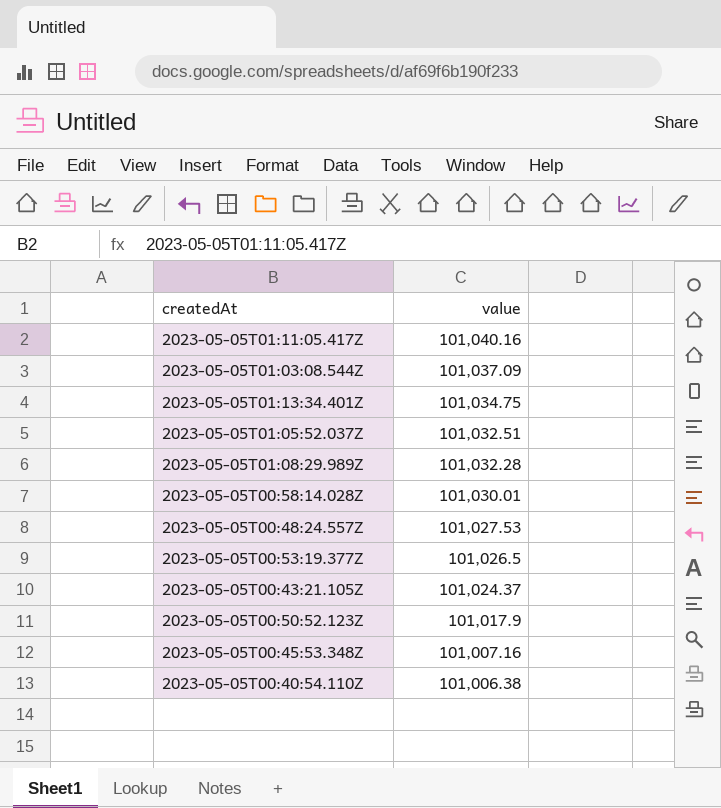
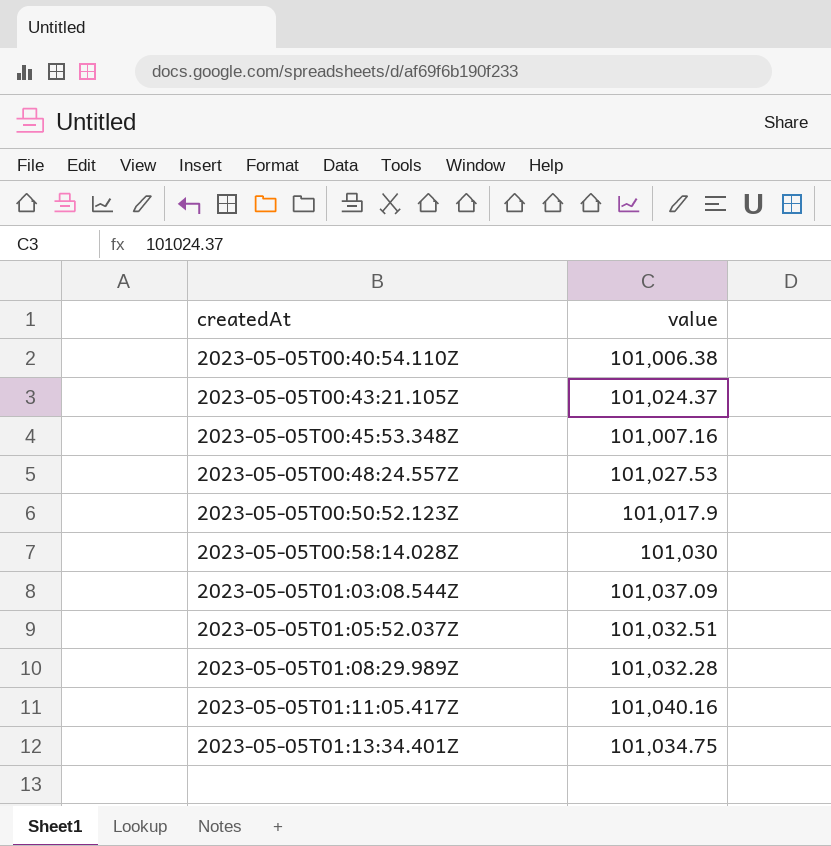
row order: value descending -> createdAt ascending
row 2023-05-05T00:53:19.377Z: 101,026.5 -> none
2023-05-05T00:58:14.028Z | value: 101,030.01 -> 101,030

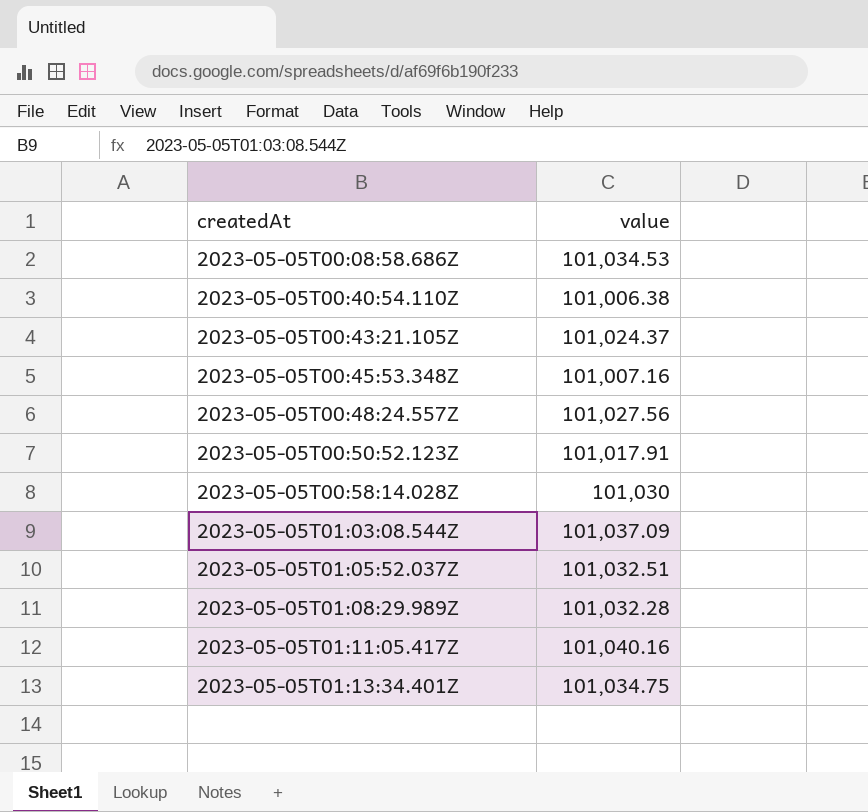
row 2023-05-05T00:08:58.686Z: none -> 101,034.53
2023-05-05T00:48:24.557Z | value: 101,027.53 -> 101,027.56
2023-05-05T00:50:52.123Z | value: 101,017.9 -> 101,017.91

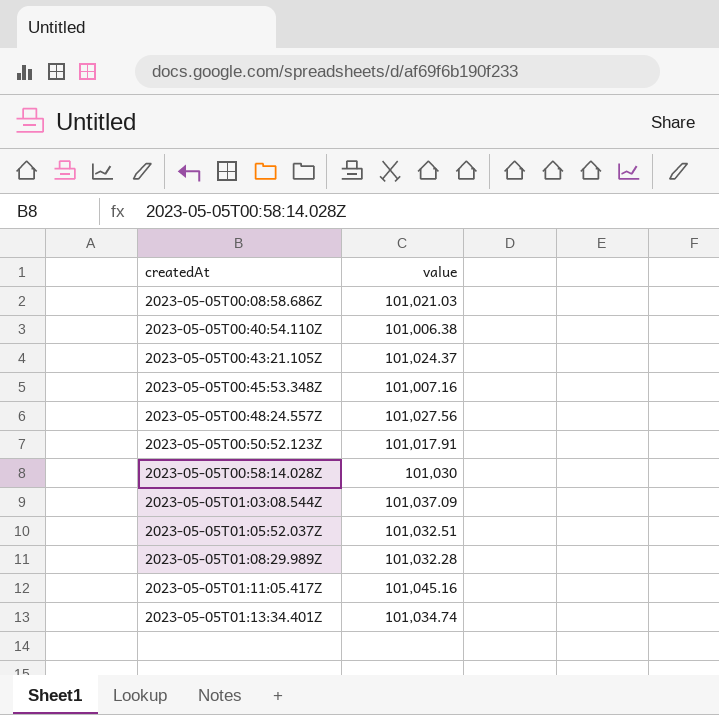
2023-05-05T00:08:58.686Z | value: 101,034.53 -> 101,021.03
2023-05-05T01:11:05.417Z | value: 101,040.16 -> 101,045.16
2023-05-05T01:13:34.401Z | value: 101,034.75 -> 101,034.74

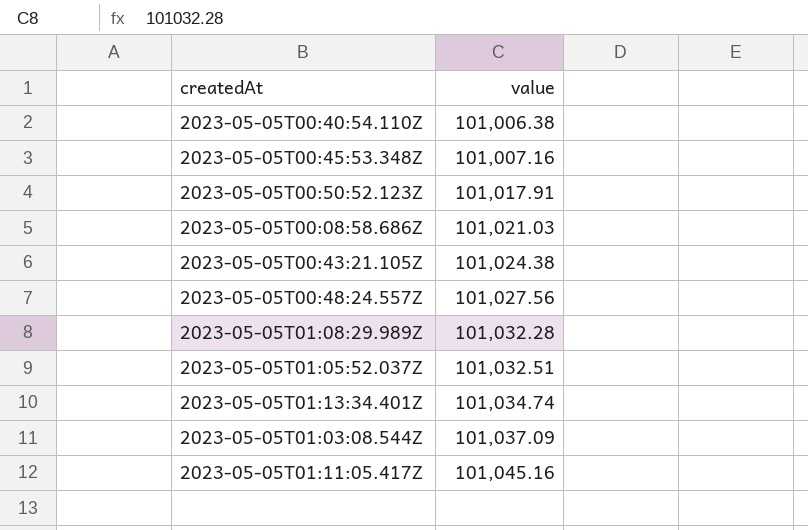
row order: createdAt ascending -> value ascending
row 2023-05-05T00:58:14.028Z: 101,030 -> none
2023-05-05T00:43:21.105Z | value: 101,024.37 -> 101,024.38

